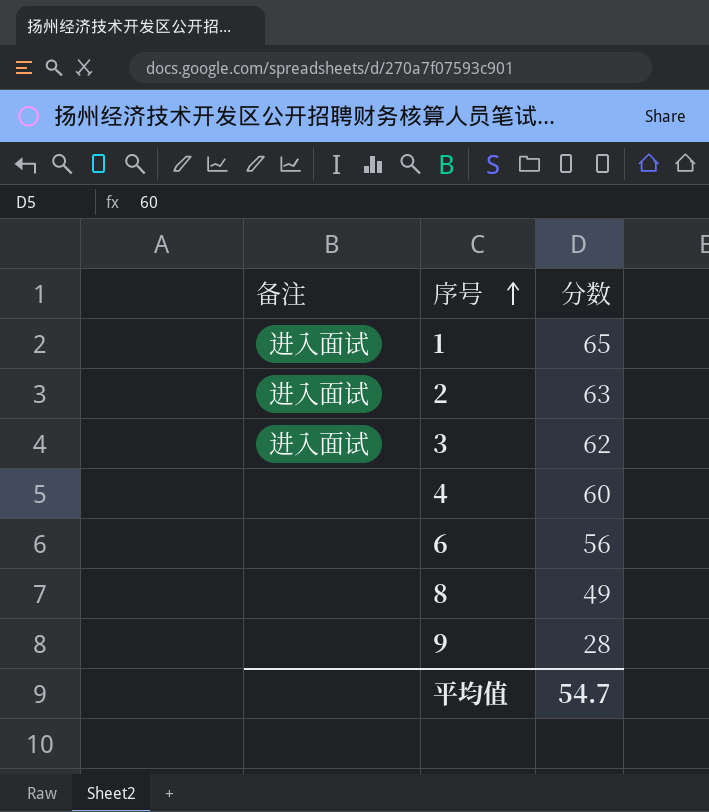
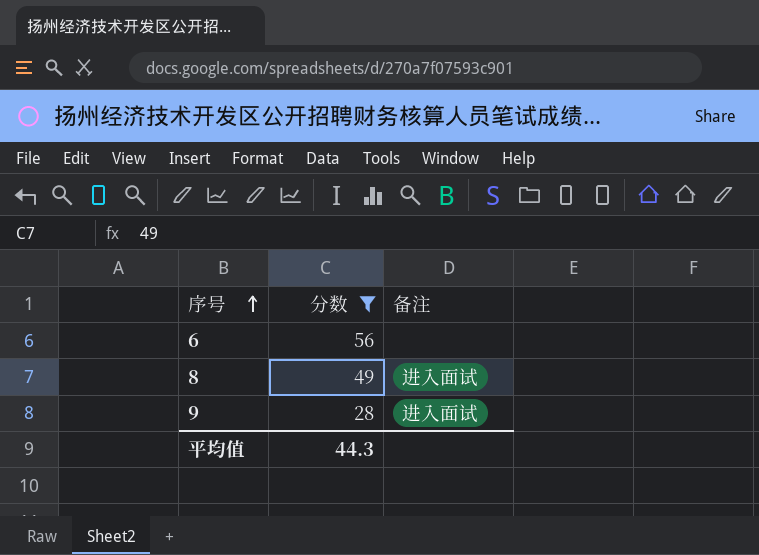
filter: none -> 分数 <= 56
column 备注 | position: 1 -> 3
8 | 备注: none -> 进入面试
9 | 备注: none -> 进入面试
平均值 | 分数: 54.7 -> 44.3

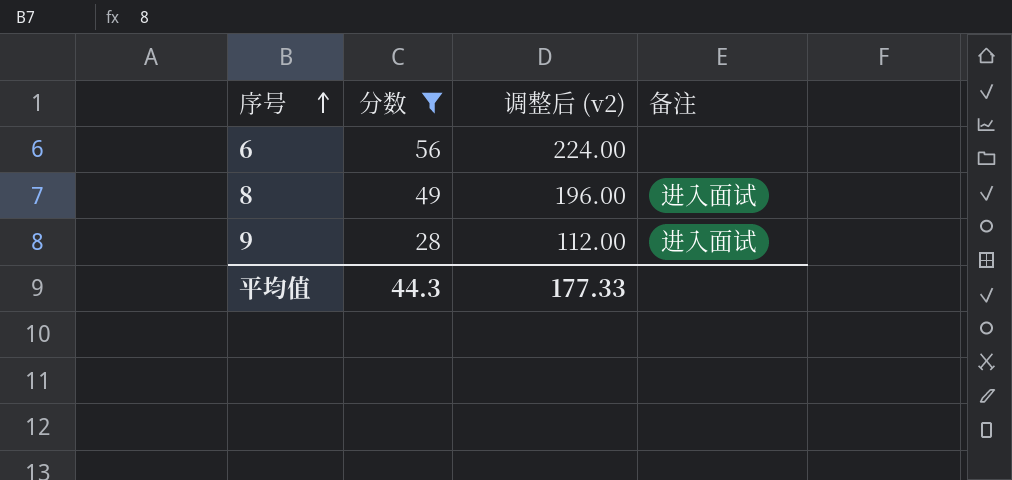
column 调整后 (v2) | formula: none -> [分数] * 4

